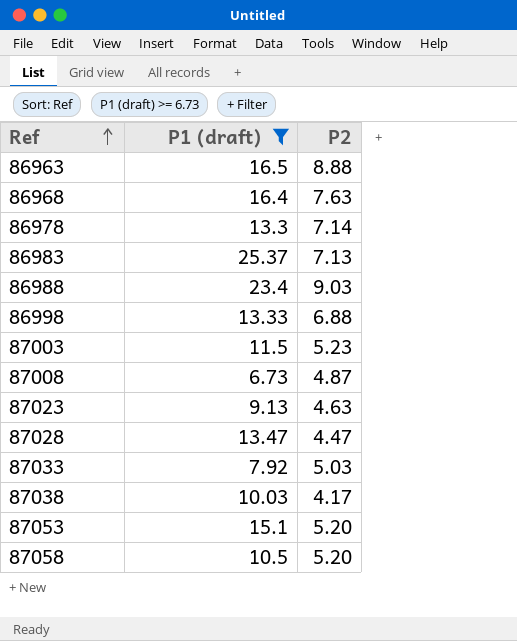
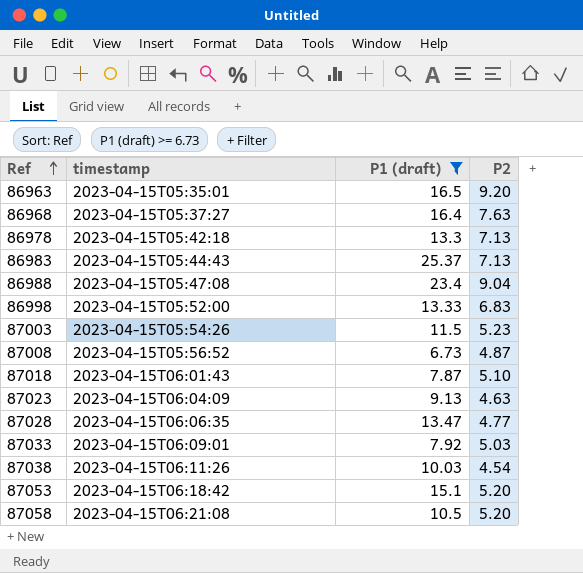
column timestamp | position: none -> 2
86963 | P2: 8.88 -> 9.20
86978 | P2: 7.14 -> 7.13
86988 | P2: 9.03 -> 9.04
86998 | P2: 6.88 -> 6.83
row 87018: none -> 2023-04-15T06:01:43 | 7.87 | 5.10
87028 | P2: 4.47 -> 4.77
87038 | P2: 4.17 -> 4.54

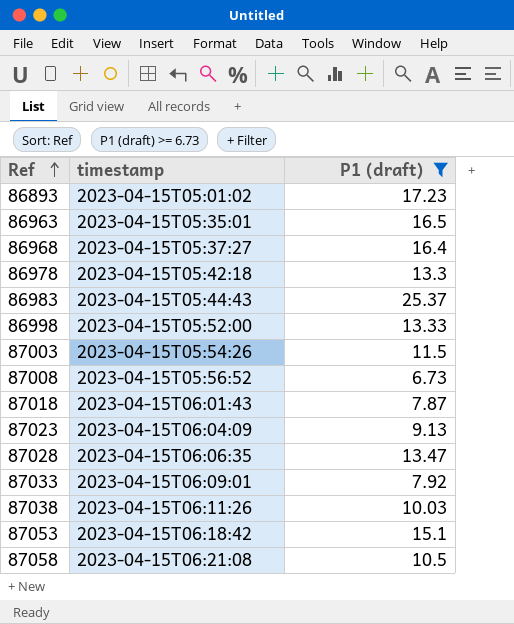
column P2 | position: 4 -> none
row 86988: 2023-04-15T05:47:08 | 23.4 | 9.04 -> none
row 86893: none -> 2023-04-15T05:01:02 | 17.23

